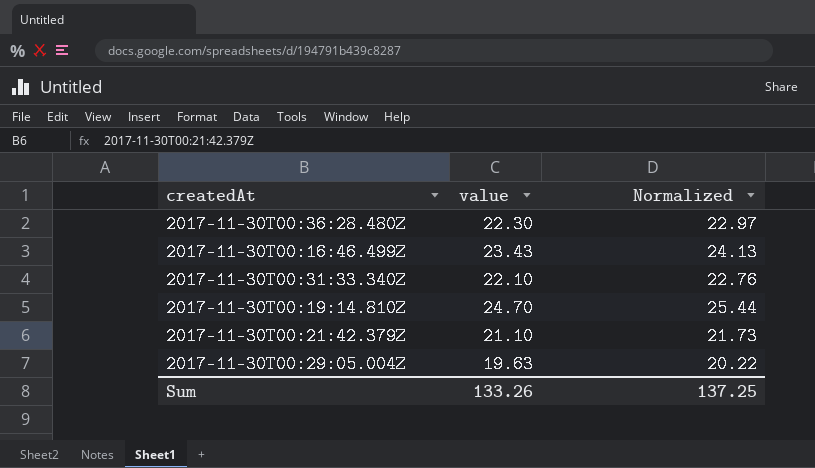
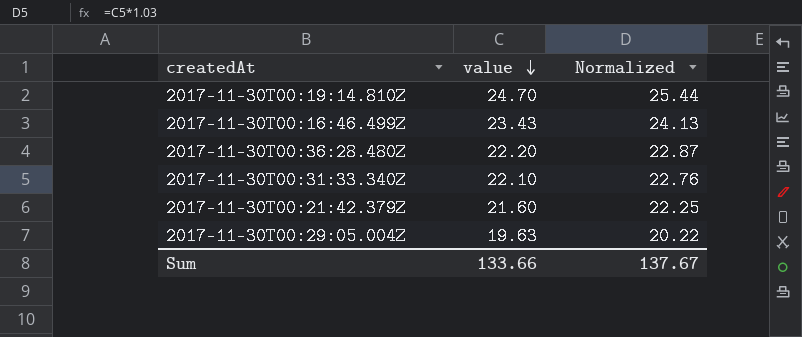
row order: none -> value descending
2017-11-30T00:36:28.480Z | value: 22.30 -> 22.20
2017-11-30T00:36:28.480Z | Normalized: 22.97 -> 22.87
2017-11-30T00:21:42.379Z | value: 21.10 -> 21.60
2017-11-30T00:21:42.379Z | Normalized: 21.73 -> 22.25
Sum | value: 133.26 -> 133.66
Sum | Normalized: 137.25 -> 137.67

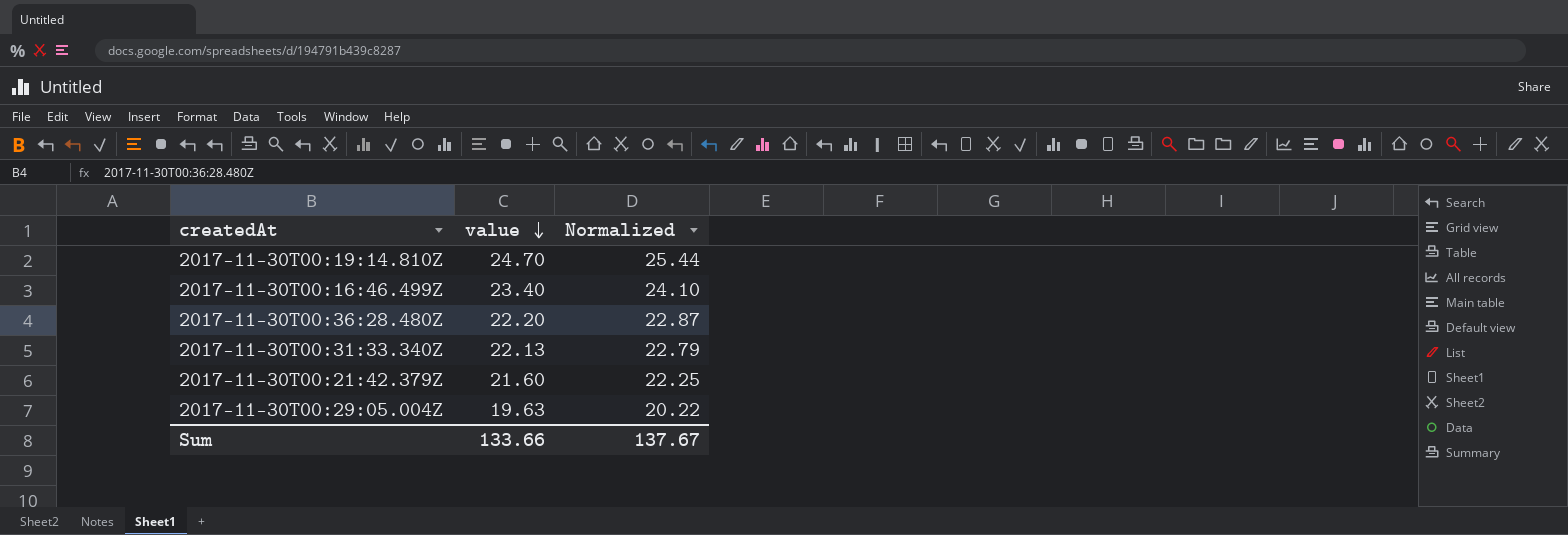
2017-11-30T00:16:46.499Z | value: 23.43 -> 23.40
2017-11-30T00:16:46.499Z | Normalized: 24.13 -> 24.10
2017-11-30T00:31:33.340Z | value: 22.10 -> 22.13
2017-11-30T00:31:33.340Z | Normalized: 22.76 -> 22.79

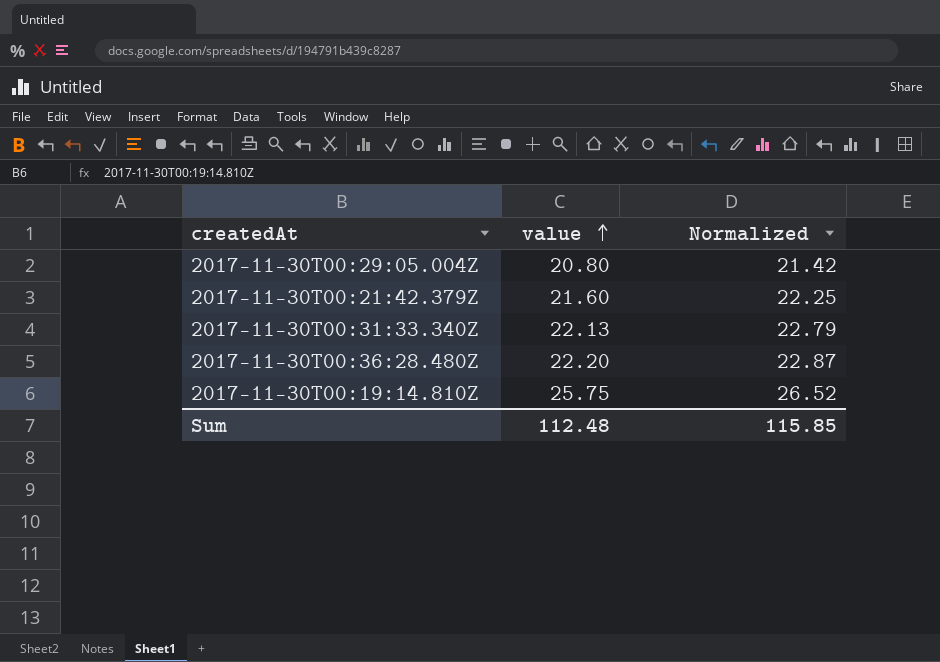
row order: value descending -> value ascending
row 2017-11-30T00:16:46.499Z: 23.40 | 24.10 -> none
2017-11-30T00:29:05.004Z | value: 19.63 -> 20.80
2017-11-30T00:29:05.004Z | Normalized: 20.22 -> 21.42
2017-11-30T00:19:14.810Z | value: 24.70 -> 25.75
2017-11-30T00:19:14.810Z | Normalized: 25.44 -> 26.52
Sum | value: 133.66 -> 112.48
Sum | Normalized: 137.67 -> 115.85

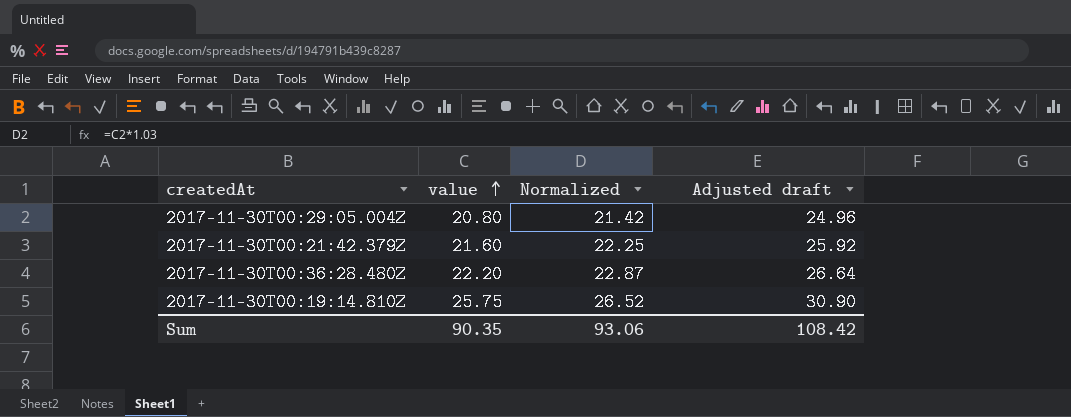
column Adjusted draft | formula: none -> [value] * 1.2
row 2017-11-30T00:31:33.340Z: 22.13 | 22.79 -> none
Sum | value: 112.48 -> 90.35
Sum | Normalized: 115.85 -> 93.06

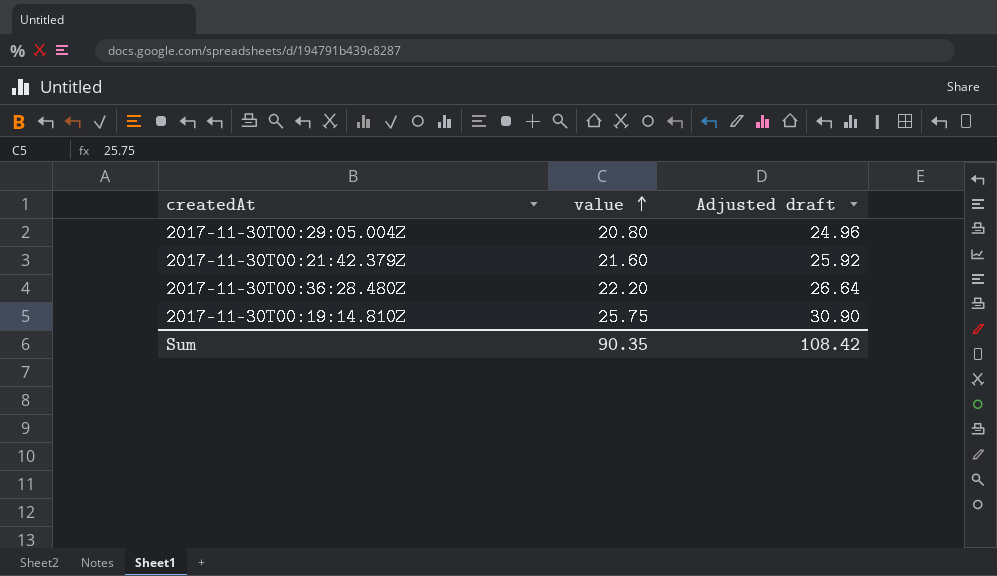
column Normalized | formula: [value] * 1.03 -> none

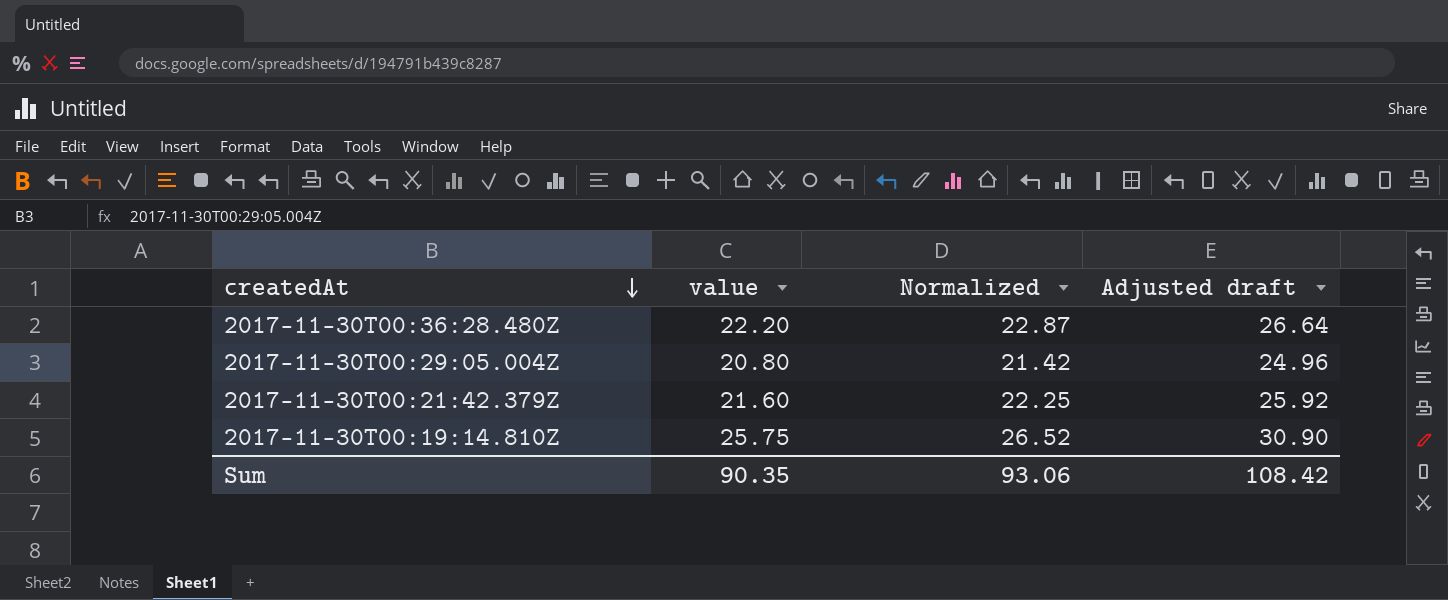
row order: value ascending -> createdAt descending
column Normalized | formula: none -> [value] * 1.03

